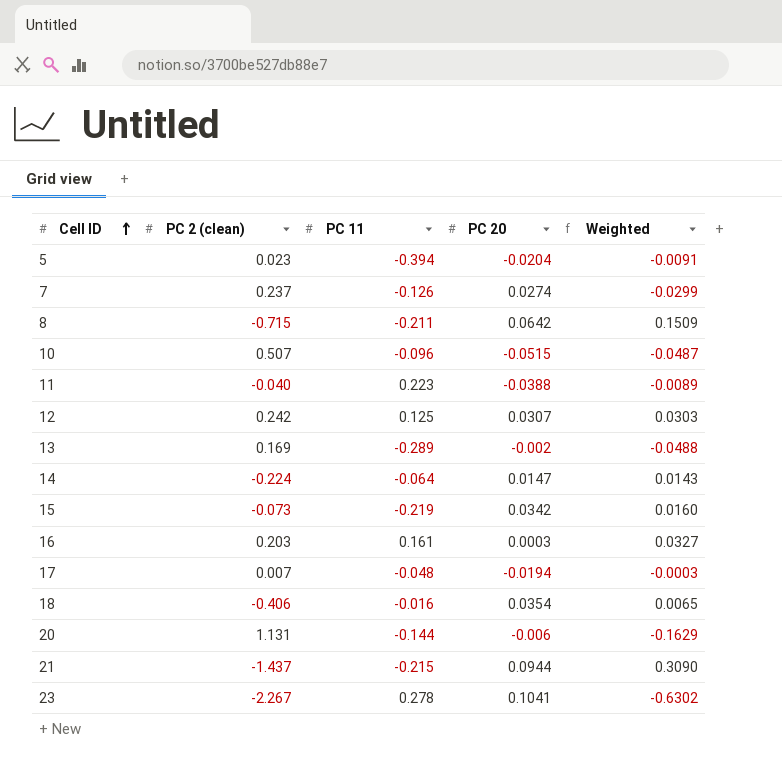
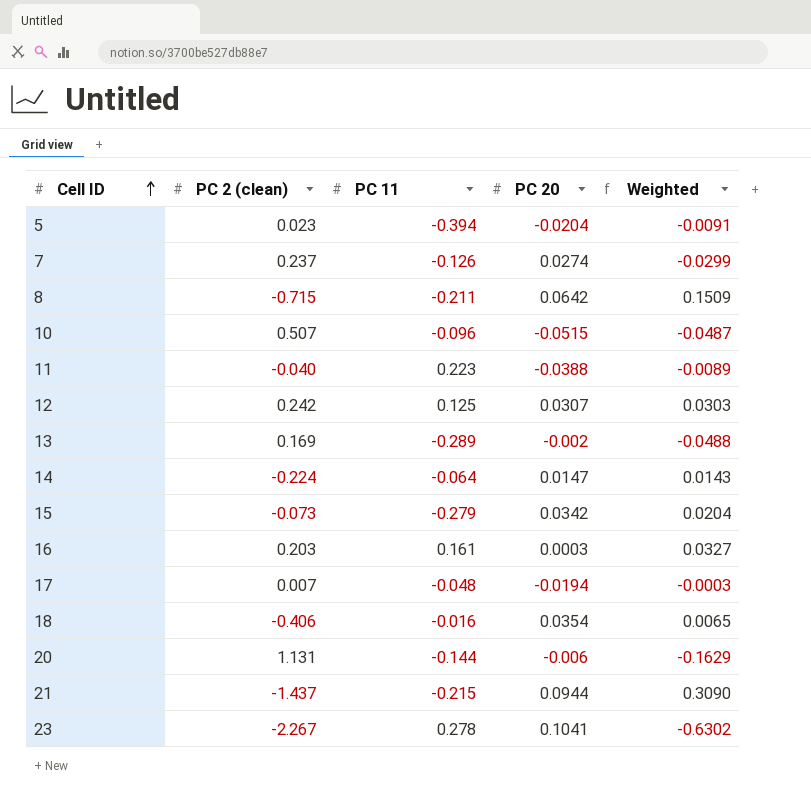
15 | PC 11: -0.219 -> -0.279
15 | Weighted: 0.0160 -> 0.0204

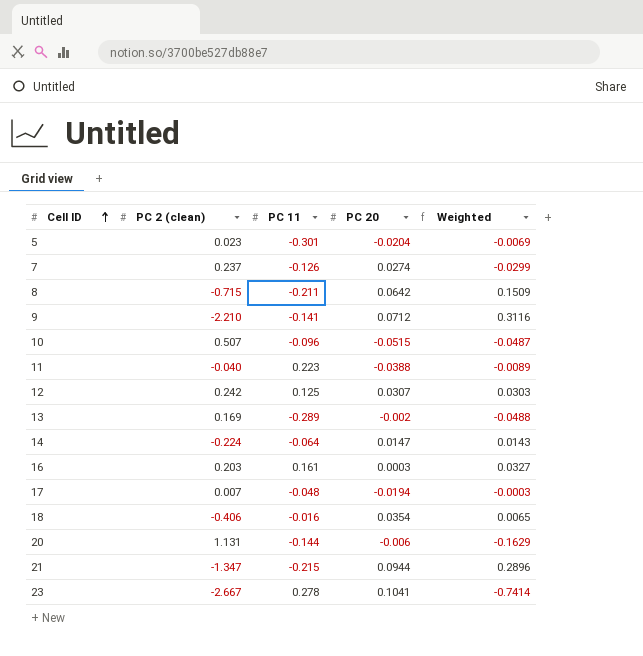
row 15: -0.073 | -0.279 | 0.0342 | 0.0204 -> none
5 | PC 11: -0.394 -> -0.301
5 | Weighted: -0.0091 -> -0.0069
row 9: none -> -2.210 | -0.141 | 0.0712 | 0.3116
21 | PC 2 (clean): -1.437 -> -1.347
21 | Weighted: 0.3090 -> 0.2896
23 | PC 2 (clean): -2.267 -> -2.667
23 | Weighted: -0.6302 -> -0.7414

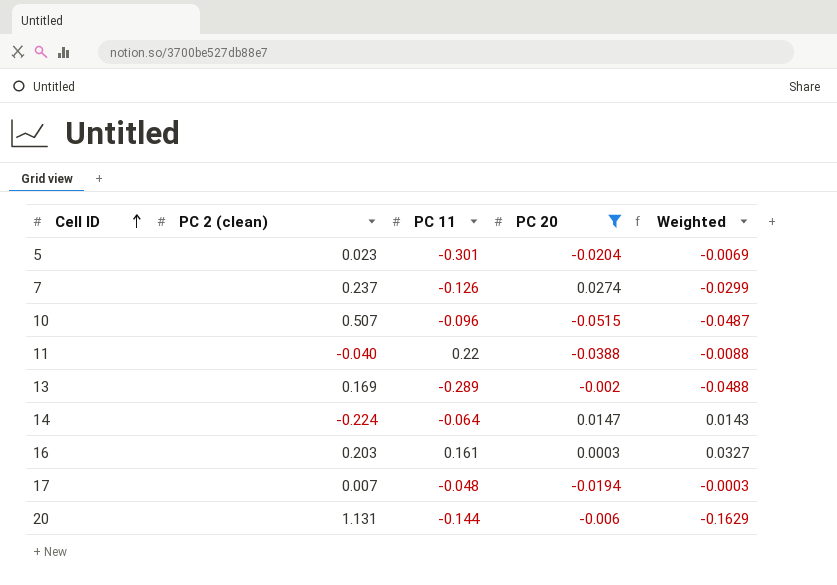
filter: none -> PC 20 <= 0.0274
11 | PC 11: 0.223 -> 0.22
11 | Weighted: -0.0089 -> -0.0088

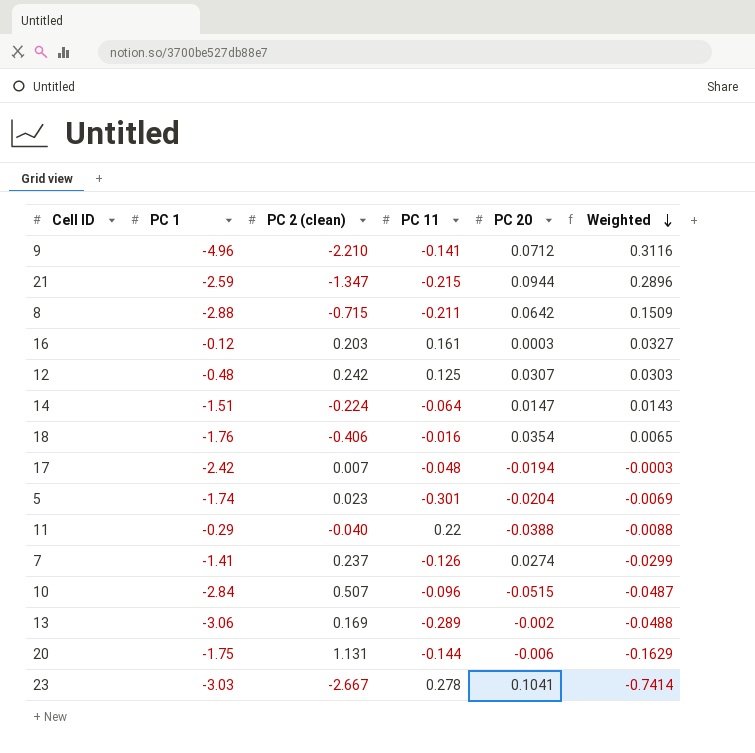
filter: PC 20 <= 0.0274 -> none
row order: Cell ID ascending -> Weighted descending
column PC 1 | position: none -> 2

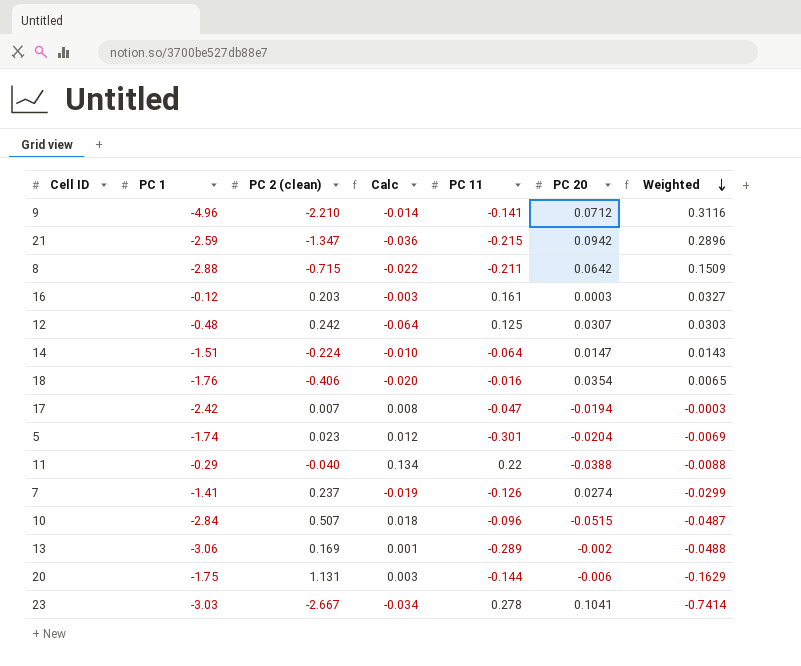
column Calc | formula: none -> [PC 20] / [PC 1]
21 | PC 20: 0.0944 -> 0.0942
17 | PC 11: -0.048 -> -0.047

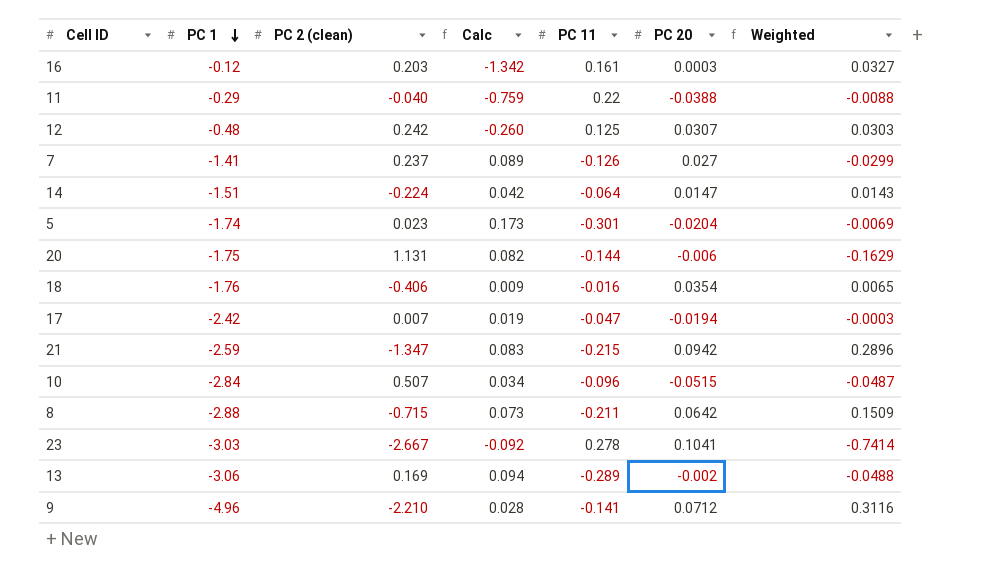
row order: Weighted descending -> PC 1 descending
column Calc | formula: [PC 20] / [PC 1] -> [PC 11] / [PC 1]
7 | PC 20: 0.0274 -> 0.027

